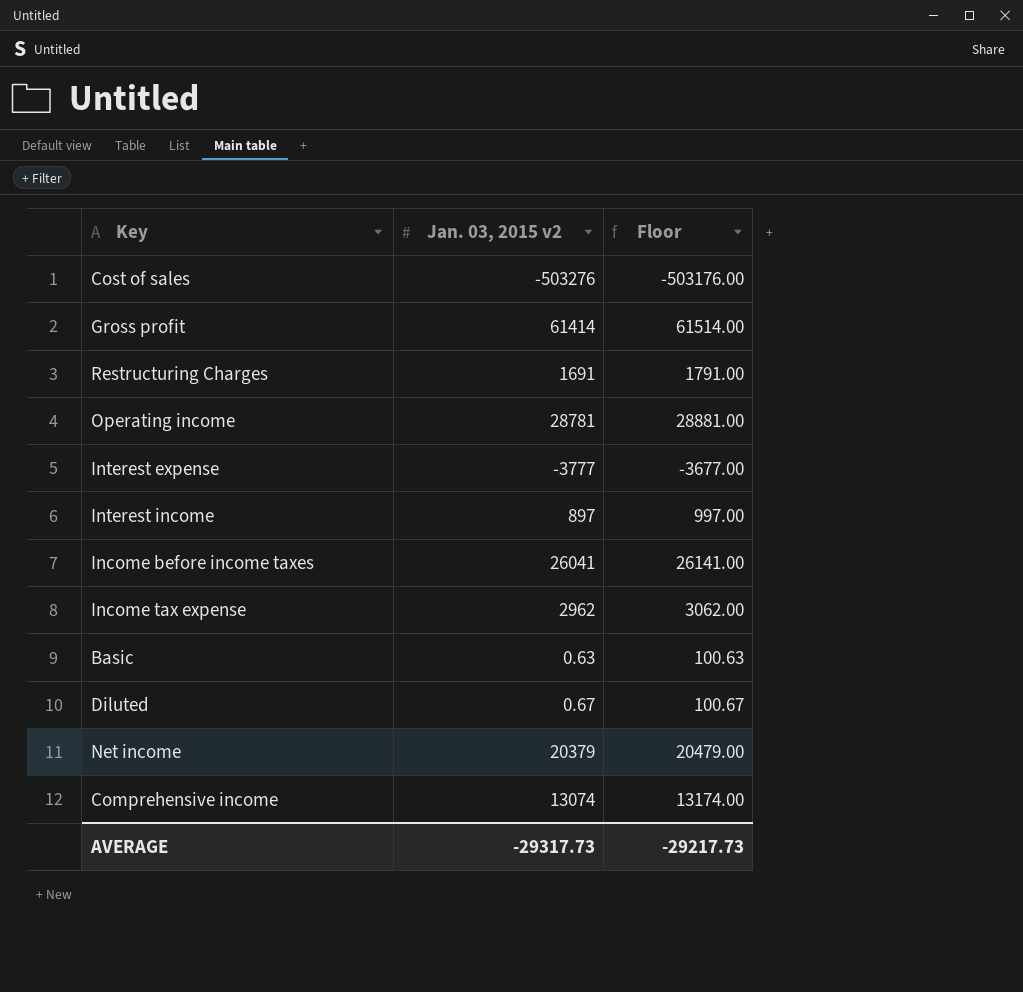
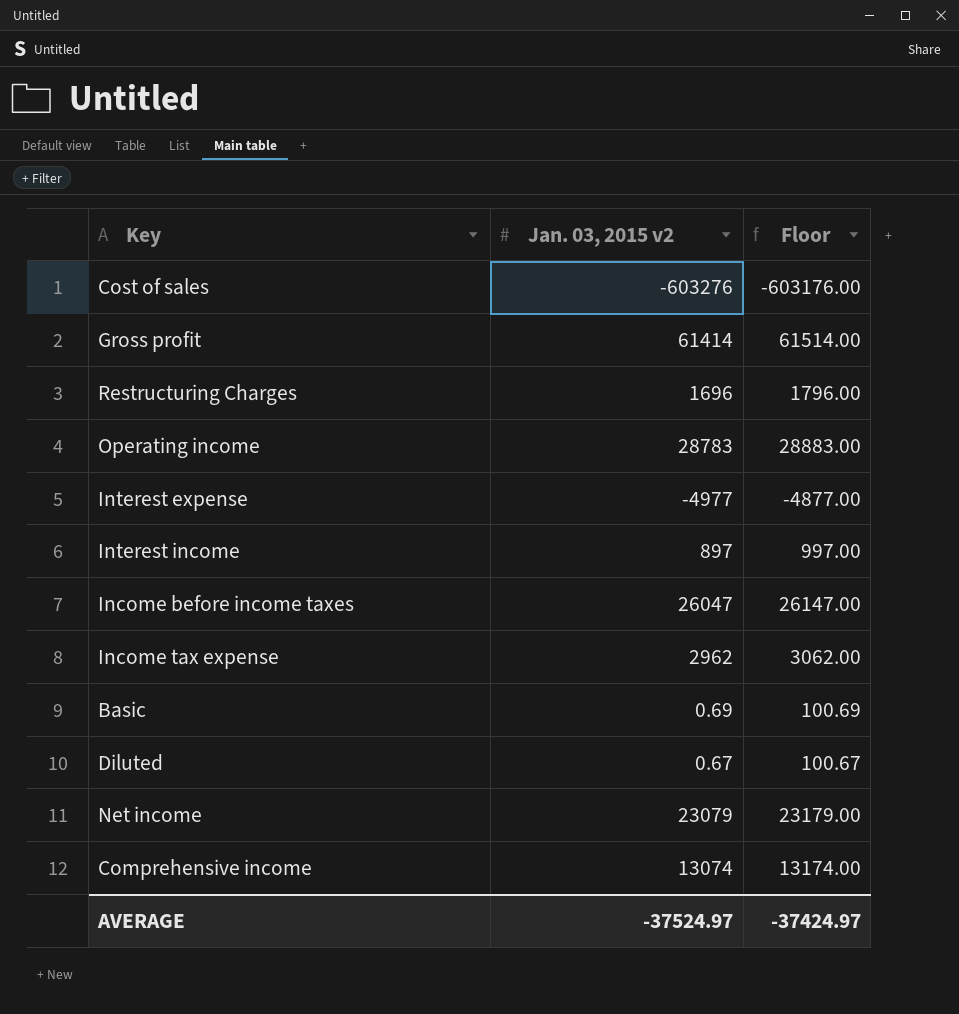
Cost of sales | Jan. 03, 2015 v2: -503276 -> -603276
Cost of sales | Floor: -503176.00 -> -603176.00
Restructuring Charges | Jan. 03, 2015 v2: 1691 -> 1696
Restructuring Charges | Floor: 1791.00 -> 1796.00
Operating income | Jan. 03, 2015 v2: 28781 -> 28783
Operating income | Floor: 28881.00 -> 28883.00
Interest expense | Jan. 03, 2015 v2: -3777 -> -4977
Interest expense | Floor: -3677.00 -> -4877.00
Income before income taxes | Jan. 03, 2015 v2: 26041 -> 26047
Income before income taxes | Floor: 26141.00 -> 26147.00
Basic | Jan. 03, 2015 v2: 0.63 -> 0.69
Basic | Floor: 100.63 -> 100.69
Net income | Jan. 03, 2015 v2: 20379 -> 23079
Net income | Floor: 20479.00 -> 23179.00
AVERAGE | Jan. 03, 2015 v2: -29317.73 -> -37524.97
AVERAGE | Floor: -29217.73 -> -37424.97

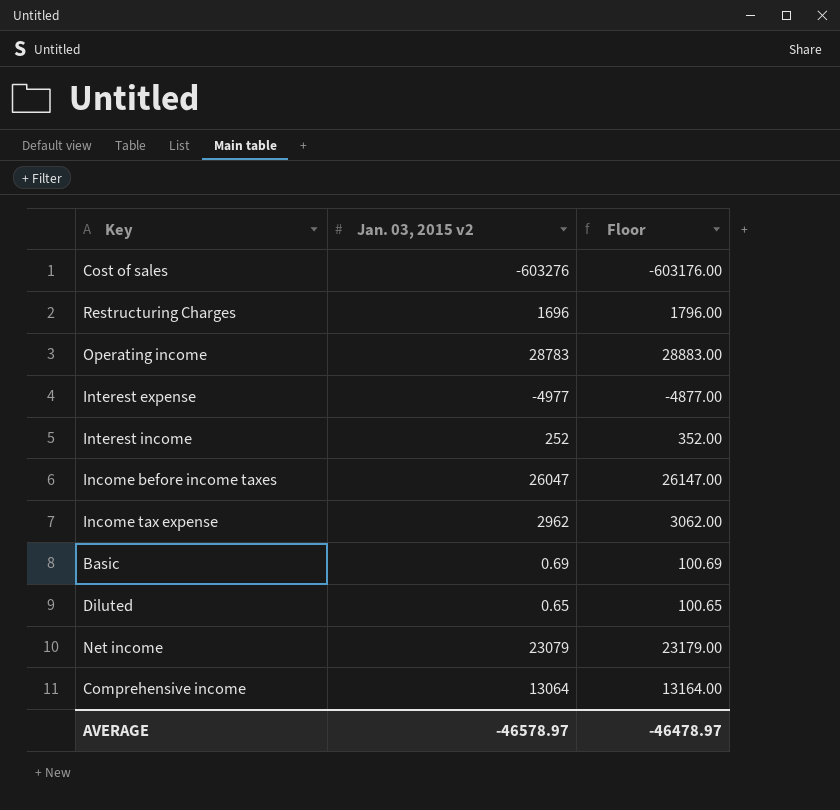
row Gross profit: 61414 | 61514.00 -> none
Interest income | Jan. 03, 2015 v2: 897 -> 252
Interest income | Floor: 997.00 -> 352.00
Diluted | Jan. 03, 2015 v2: 0.67 -> 0.65
Diluted | Floor: 100.67 -> 100.65
Comprehensive income | Jan. 03, 2015 v2: 13074 -> 13064
Comprehensive income | Floor: 13174.00 -> 13164.00
AVERAGE | Jan. 03, 2015 v2: -37524.97 -> -46578.97
AVERAGE | Floor: -37424.97 -> -46478.97

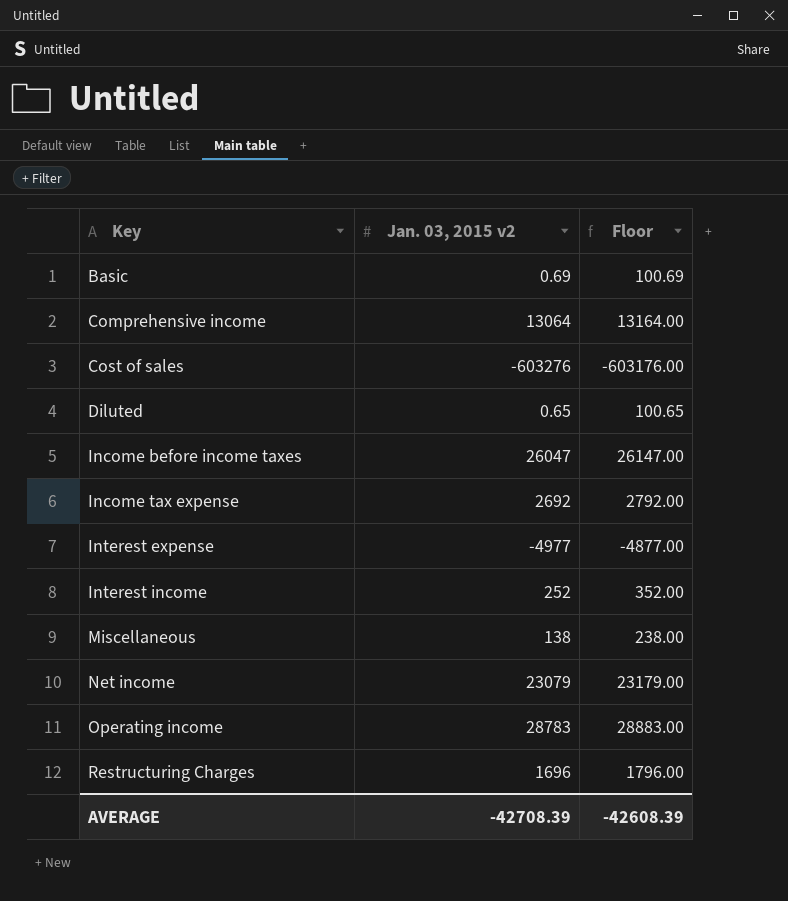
row order: none -> Key ascending
Income tax expense | Jan. 03, 2015 v2: 2962 -> 2692
Income tax expense | Floor: 3062.00 -> 2792.00
row Miscellaneous: none -> 138 | 238.00
AVERAGE | Jan. 03, 2015 v2: -46578.97 -> -42708.39
AVERAGE | Floor: -46478.97 -> -42608.39

